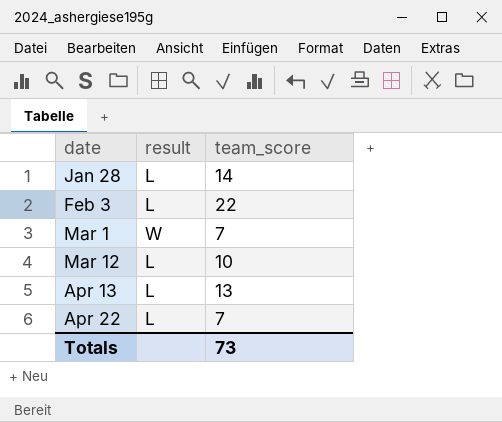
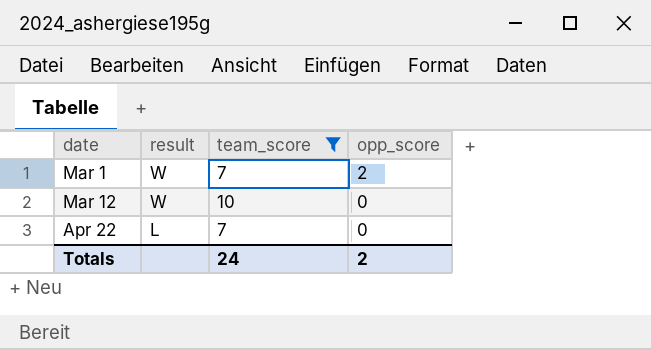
filter: none -> team_score <= 10
column opp_score | position: none -> 4
Mar 12 | result: L -> W
Totals | team_score: 73 -> 24

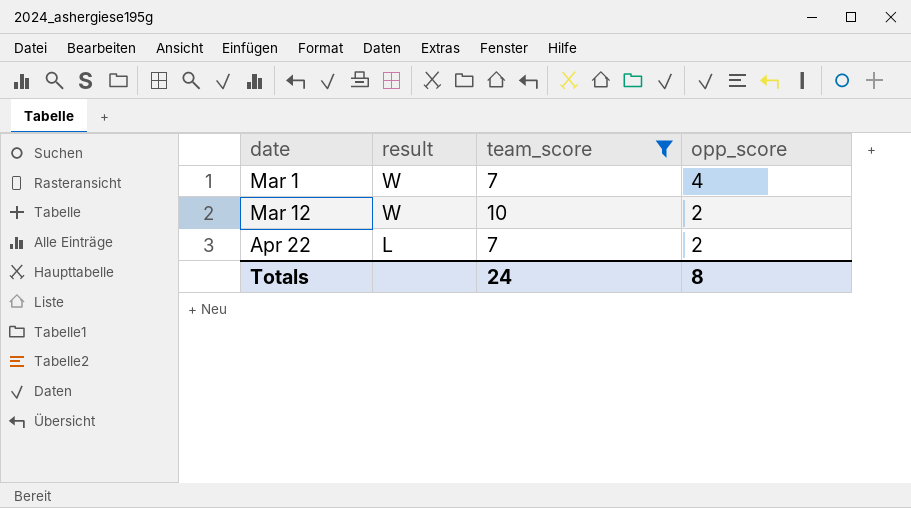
Mar 1 | opp_score: 2 -> 4
Mar 12 | opp_score: 0 -> 2
Apr 22 | opp_score: 0 -> 2
Totals | opp_score: 2 -> 8

